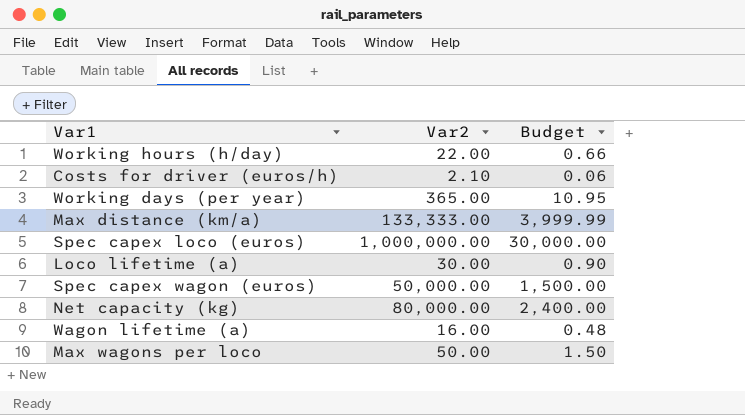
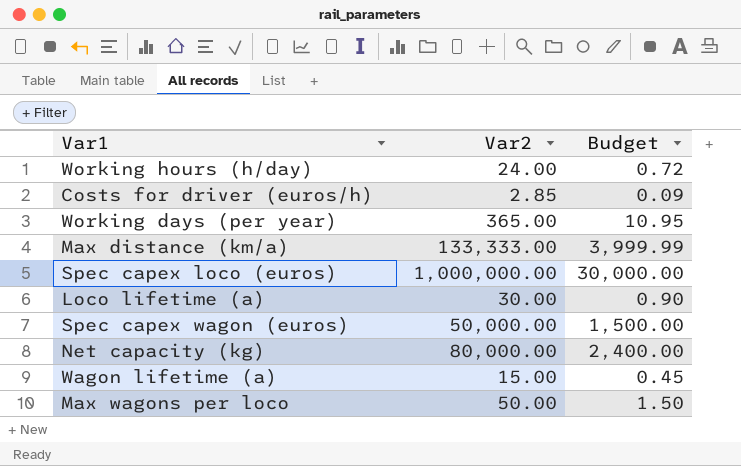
Working hours (h/day) | Var2: 22.00 -> 24.00
Working hours (h/day) | Budget: 0.66 -> 0.72
Costs for driver (euros/h) | Var2: 2.10 -> 2.85
Costs for driver (euros/h) | Budget: 0.06 -> 0.09
Wagon lifetime (a) | Var2: 16.00 -> 15.00
Wagon lifetime (a) | Budget: 0.48 -> 0.45

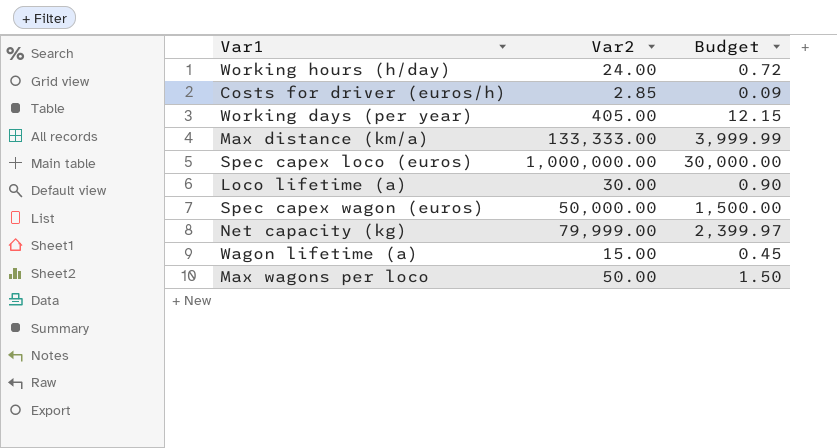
Working days (per year) | Var2: 365.00 -> 405.00
Working days (per year) | Budget: 10.95 -> 12.15
Net capacity (kg) | Var2: 80,000.00 -> 79,999.00
Net capacity (kg) | Budget: 2,400.00 -> 2,399.97

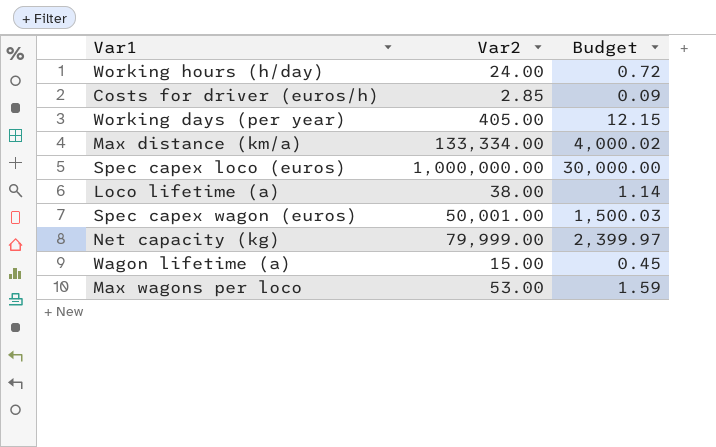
Max distance (km/a) | Var2: 133,333.00 -> 133,334.00
Max distance (km/a) | Budget: 3,999.99 -> 4,000.02
Loco lifetime (a) | Var2: 30.00 -> 38.00
Loco lifetime (a) | Budget: 0.90 -> 1.14
Spec capex wagon (euros) | Var2: 50,000.00 -> 50,001.00
Spec capex wagon (euros) | Budget: 1,500.00 -> 1,500.03
Max wagons per loco | Var2: 50.00 -> 53.00
Max wagons per loco | Budget: 1.50 -> 1.59

